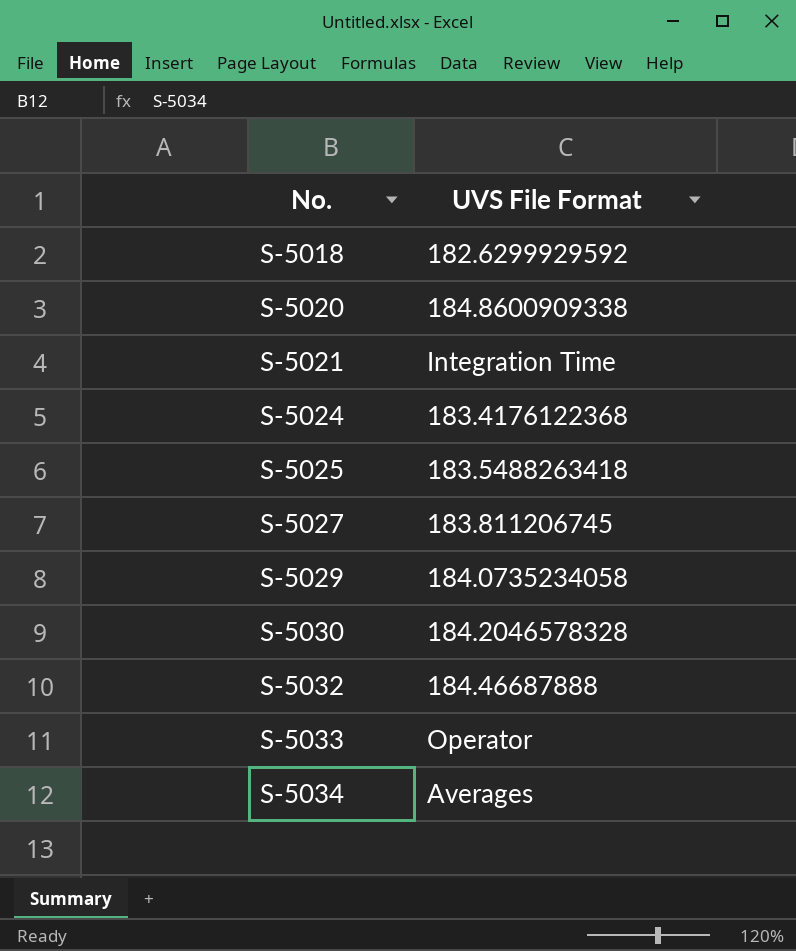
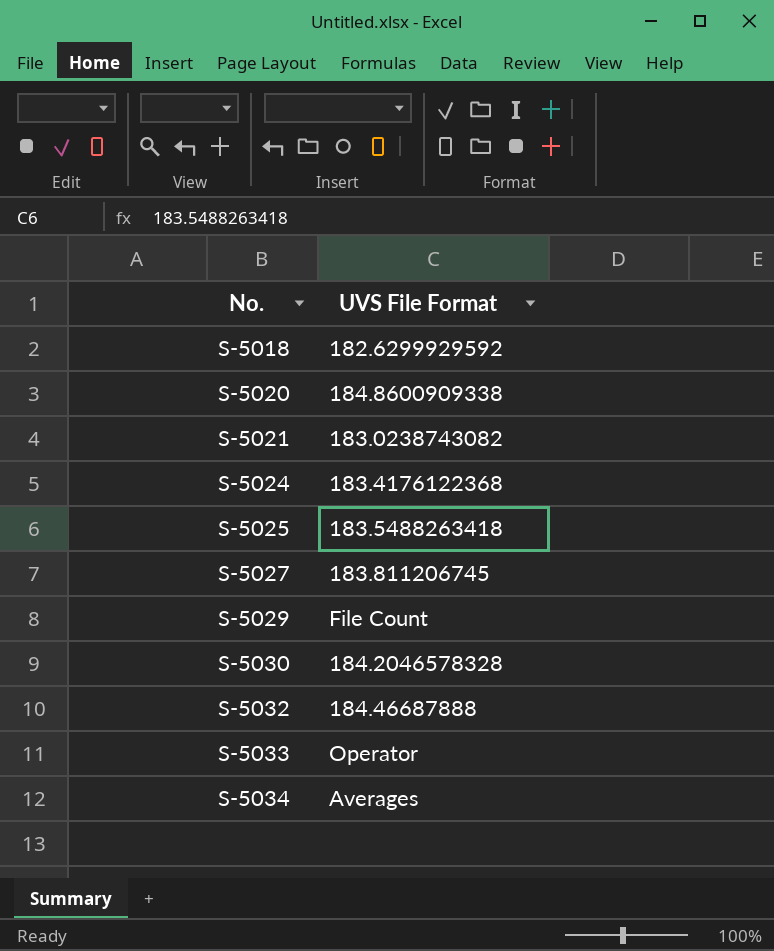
S-5021 | UVS File Format: Integration Time -> 183.0238743082
S-5029 | UVS File Format: 184.0735234058 -> File Count

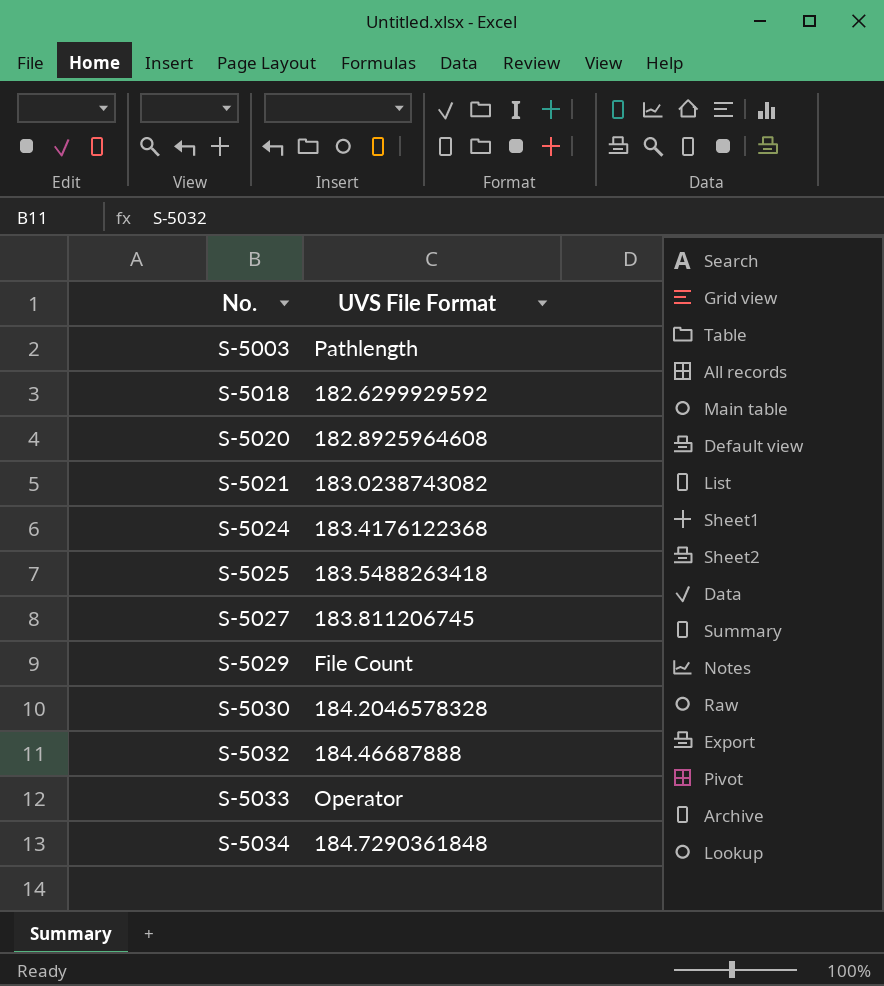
row S-5003: none -> Pathlength
S-5020 | UVS File Format: 184.8600909338 -> 182.8925964608
S-5034 | UVS File Format: Averages -> 184.7290361848

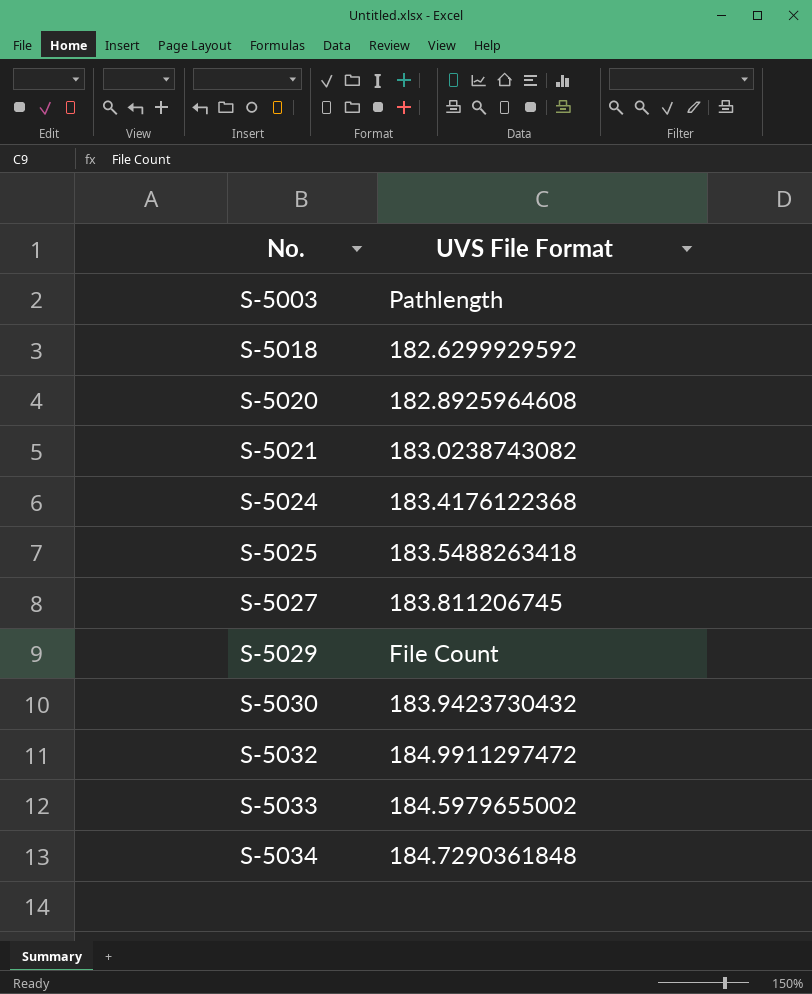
S-5030 | UVS File Format: 184.2046578328 -> 183.9423730432
S-5032 | UVS File Format: 184.46687888 -> 184.9911297472
S-5033 | UVS File Format: Operator -> 184.5979655002

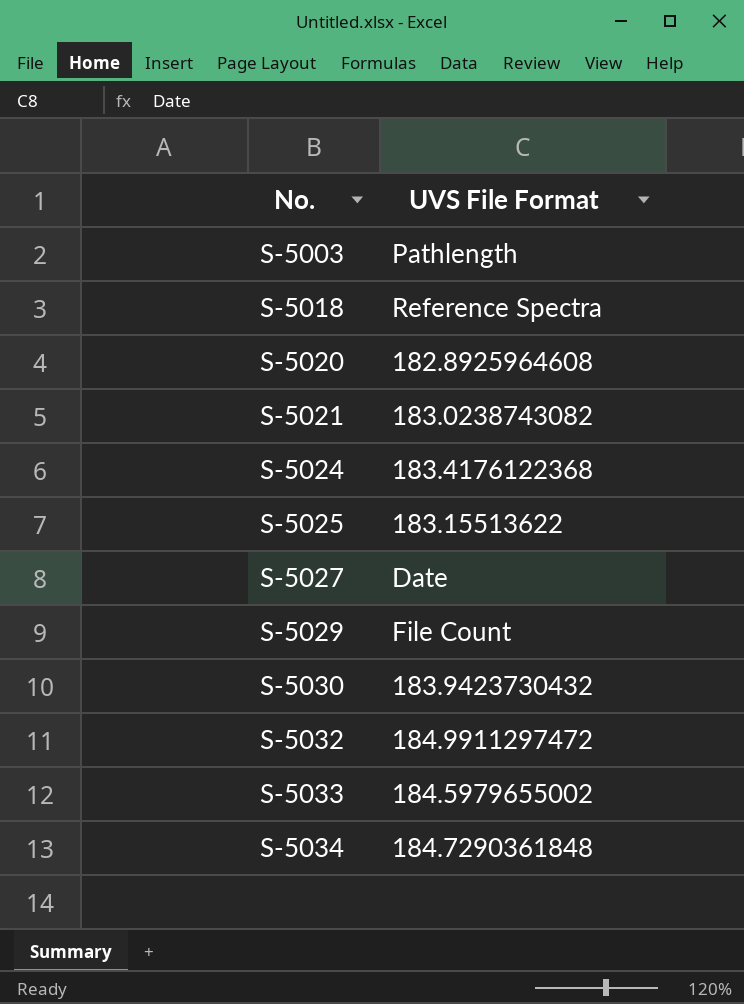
S-5018 | UVS File Format: 182.6299929592 -> Reference Spectra
S-5025 | UVS File Format: 183.5488263418 -> 183.15513622
S-5027 | UVS File Format: 183.811206745 -> Date

